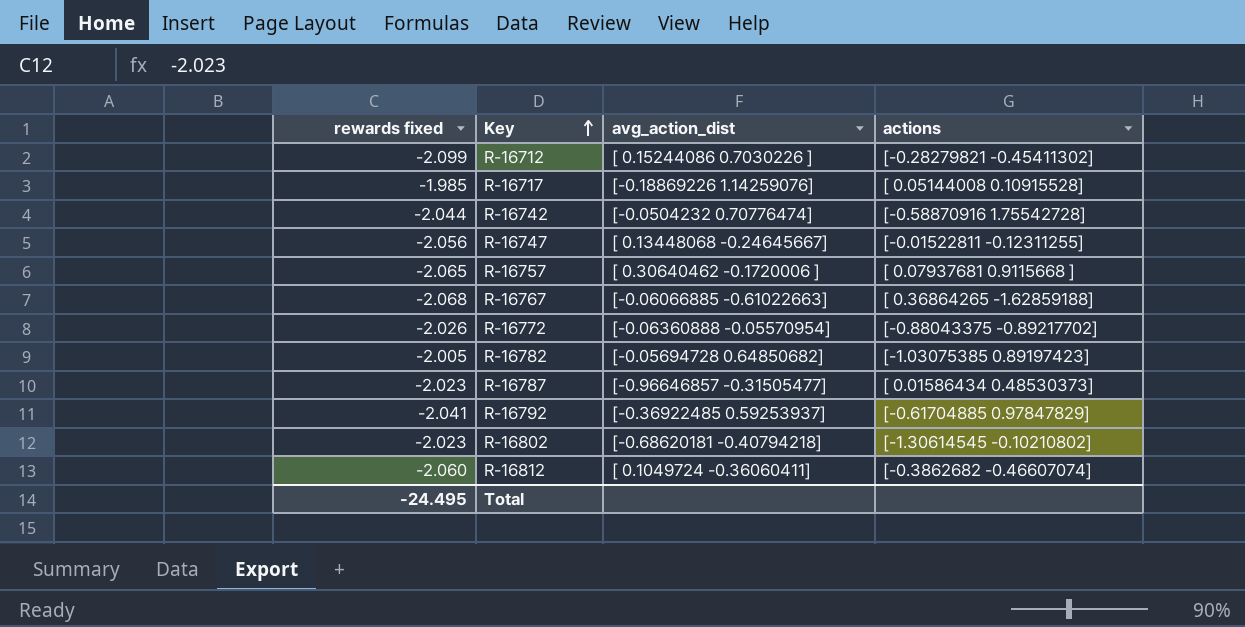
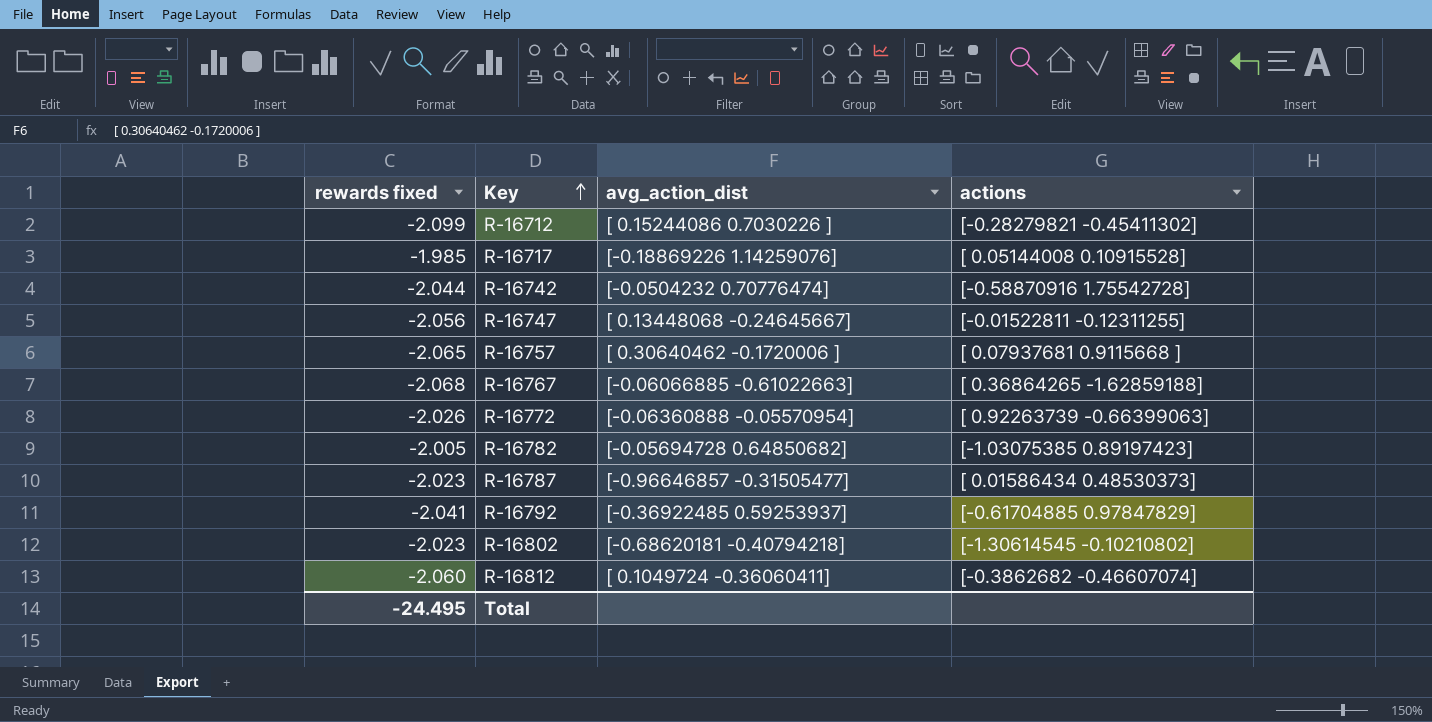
R-16772 | actions: [-0.88043375 -0.89217702] -> [ 0.92263739 -0.66399063]

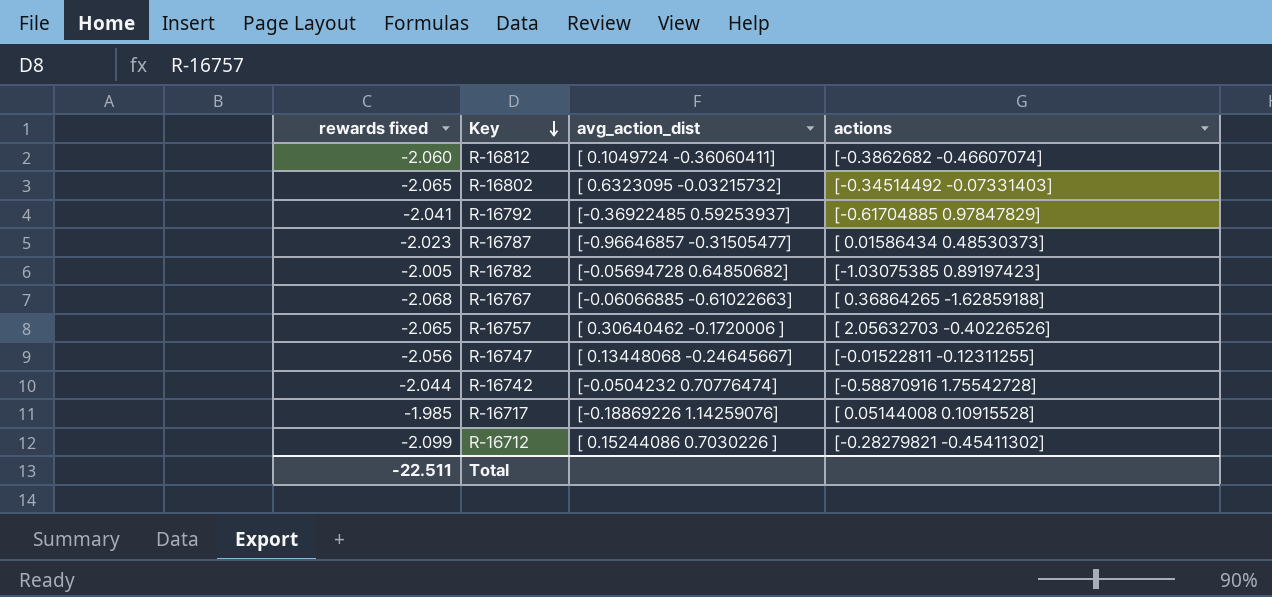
row order: Key ascending -> Key descending
row R-16772: -2.026 | [-0.06360888 -0.05570954] | [ 0.92263739 -0.66399063] -> none
R-16802 | rewards fixed: -2.023 -> -2.065
R-16802 | avg_action_dist: [-0.68620181 -0.40794218] -> [ 0.6323095 -0.03215732]
R-16802 | actions: [-1.30614545 -0.10210802] -> [-0.34514492 -0.07331403]
R-16757 | actions: [ 0.07937681 0.9115668 ] -> [ 2.05632703 -0.40226526]
Total | rewards fixed: -24.495 -> -22.511

